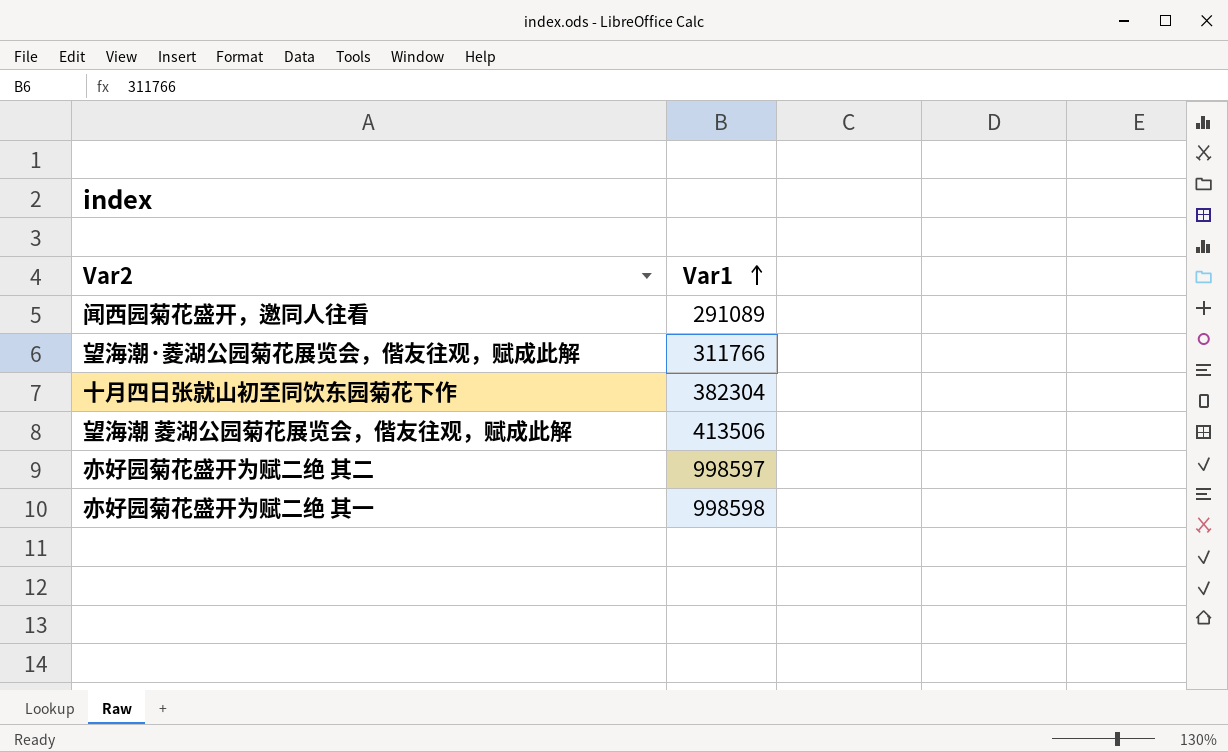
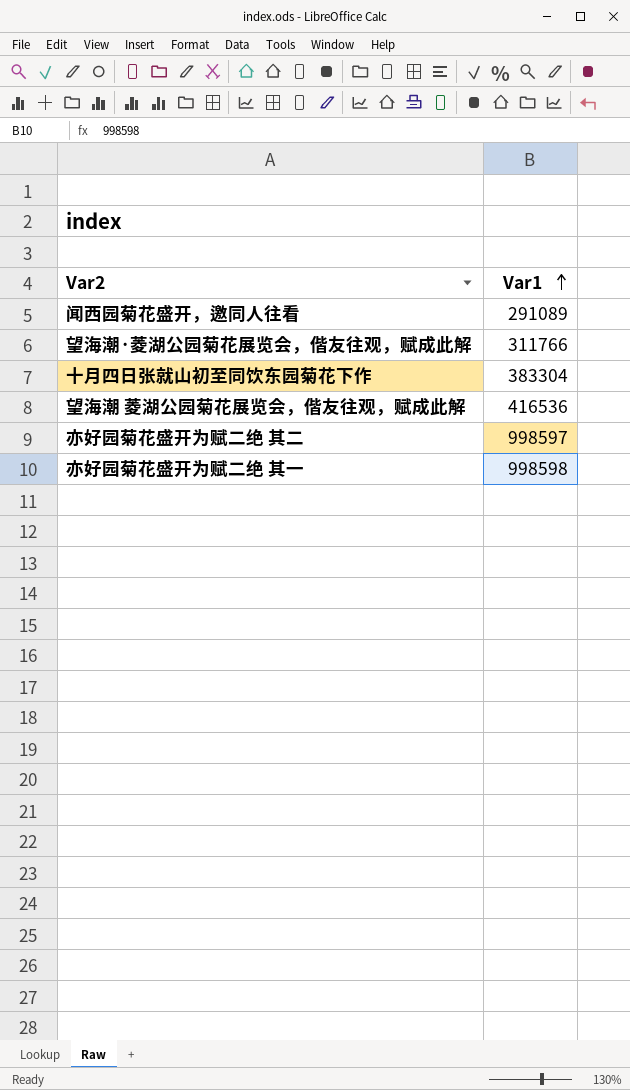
十月四日张就山初至同饮东园菊花下作 | Var1: 382304 -> 383304
望海潮 菱湖公园菊花展览会，偕友往观，赋成此解 | Var1: 413506 -> 416536

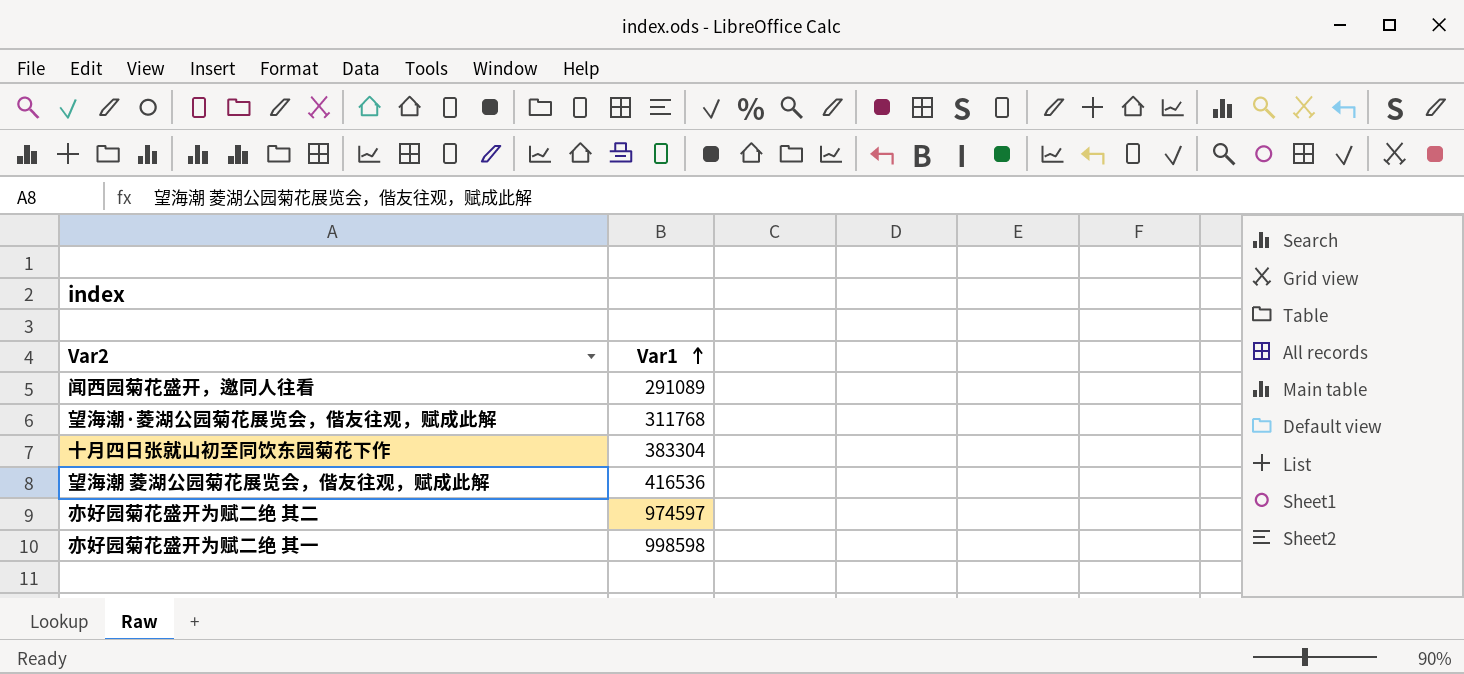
望海潮·菱湖公园菊花展览会，偕友往观，赋成此解 | Var1: 311766 -> 311768
亦好园菊花盛开为赋二绝 其二 | Var1: 998597 -> 974597

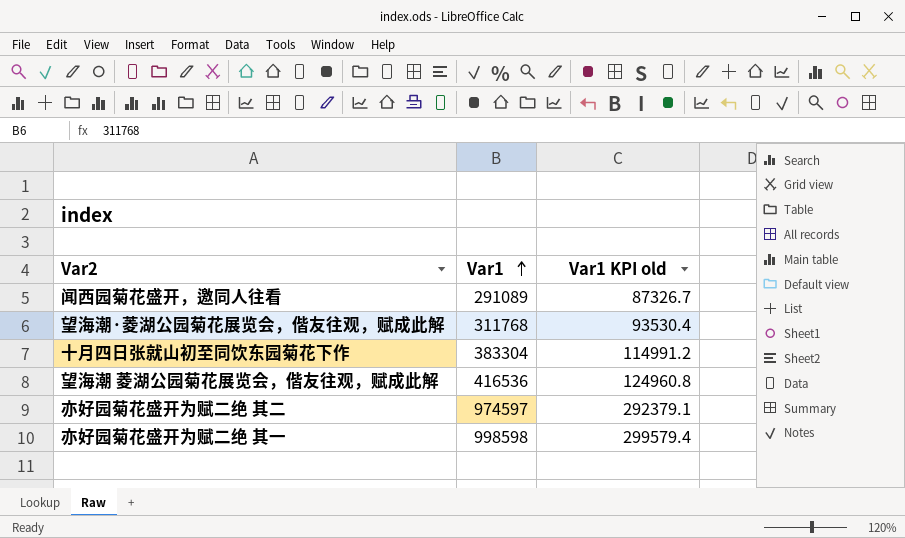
column Var1 KPI old | formula: none -> [Var1] * 0.3

